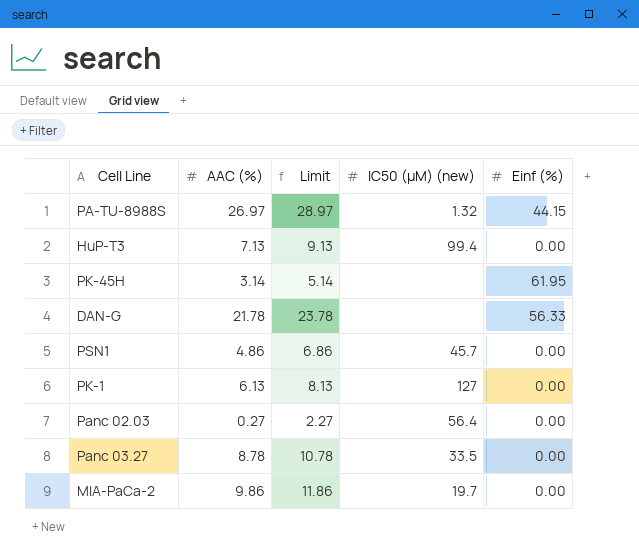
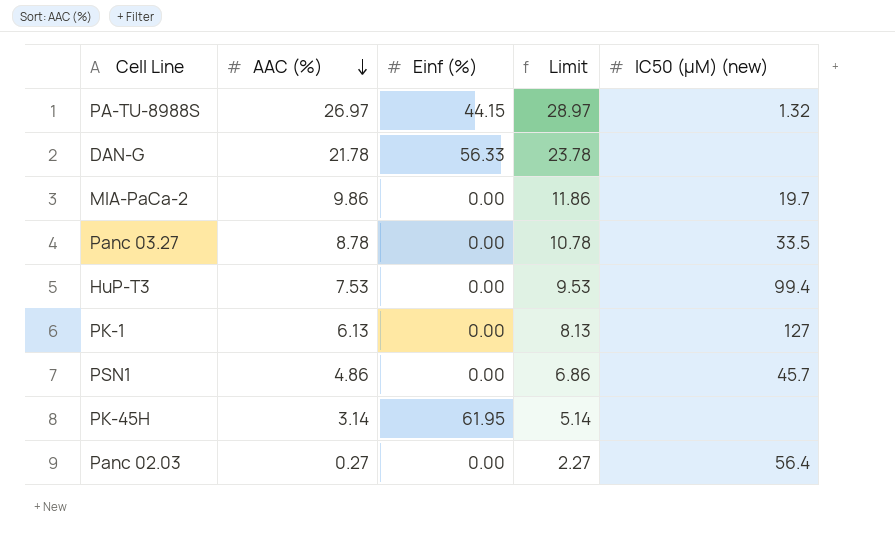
row order: none -> AAC (%) descending
column Einf (%) | position: 5 -> 3
HuP-T3 | AAC (%): 7.13 -> 7.53
HuP-T3 | Limit: 9.13 -> 9.53

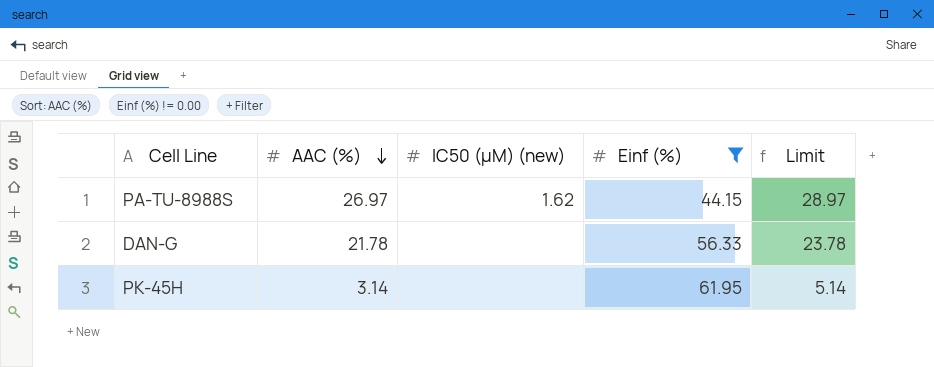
filter: none -> Einf (%) != 0.00
column IC50 (µM) (new) | position: 5 -> 3
PA-TU-8988S | IC50 (µM) (new): 1.32 -> 1.62

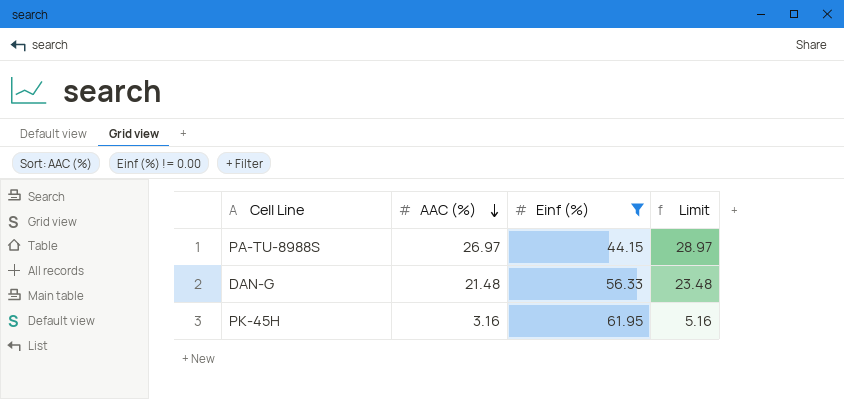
column IC50 (µM) (new) | position: 3 -> none
DAN-G | AAC (%): 21.78 -> 21.48
DAN-G | Limit: 23.78 -> 23.48
PK-45H | AAC (%): 3.14 -> 3.16
PK-45H | Limit: 5.14 -> 5.16

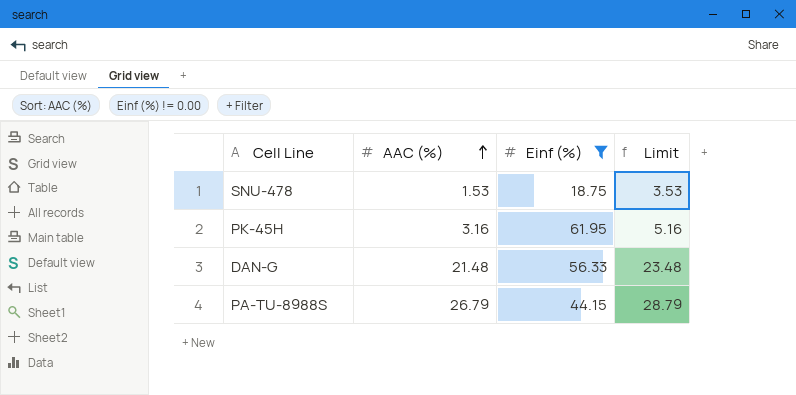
row order: AAC (%) descending -> AAC (%) ascending
row SNU-478: none -> 1.53 | 18.75 | 3.53
PA-TU-8988S | AAC (%): 26.97 -> 26.79
PA-TU-8988S | Limit: 28.97 -> 28.79

